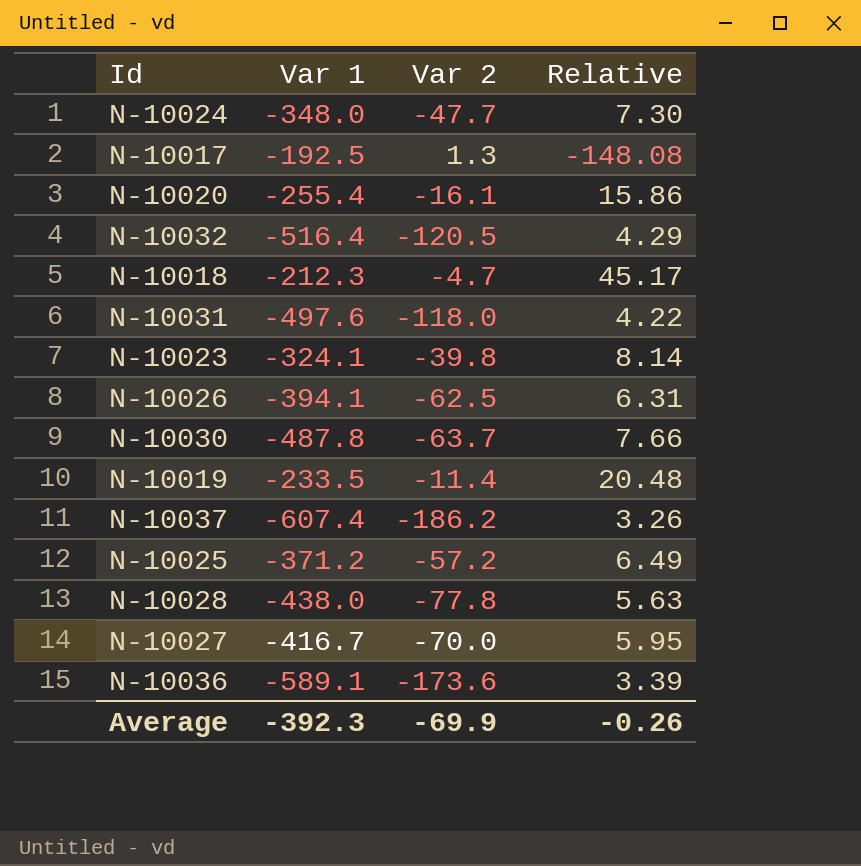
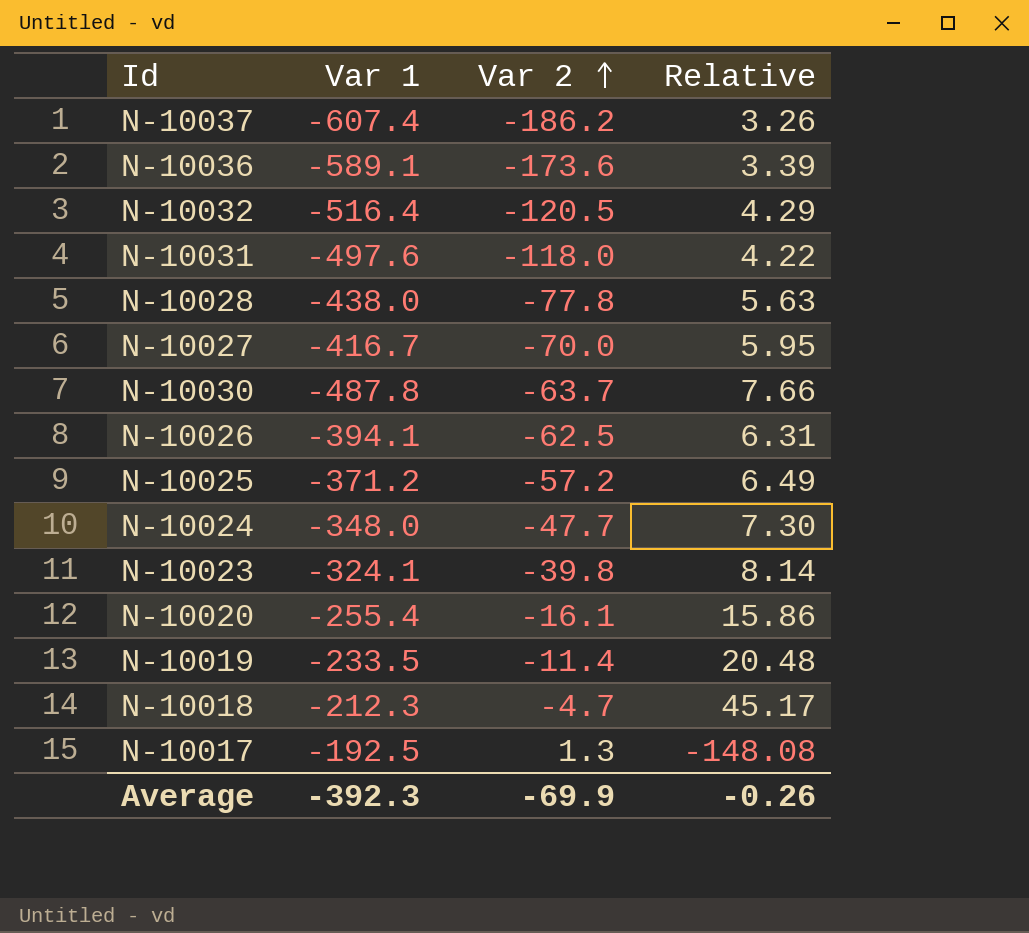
row order: none -> Var 2 ascending

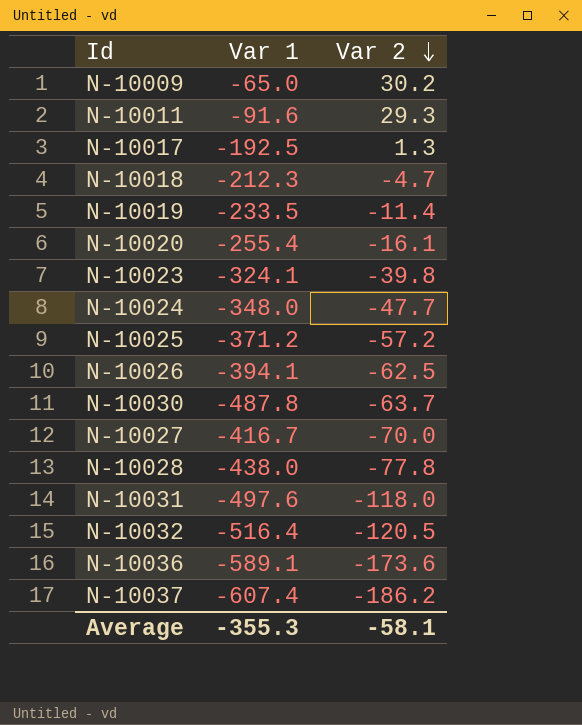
row order: Var 2 ascending -> Var 2 descending
column Relative | formula: [Var 1] / [Var 2] -> none
row N-10009: none -> -65.0 | 30.2
row N-10011: none -> -91.6 | 29.3
Average | Var 1: -392.3 -> -355.3
Average | Var 2: -69.9 -> -58.1

